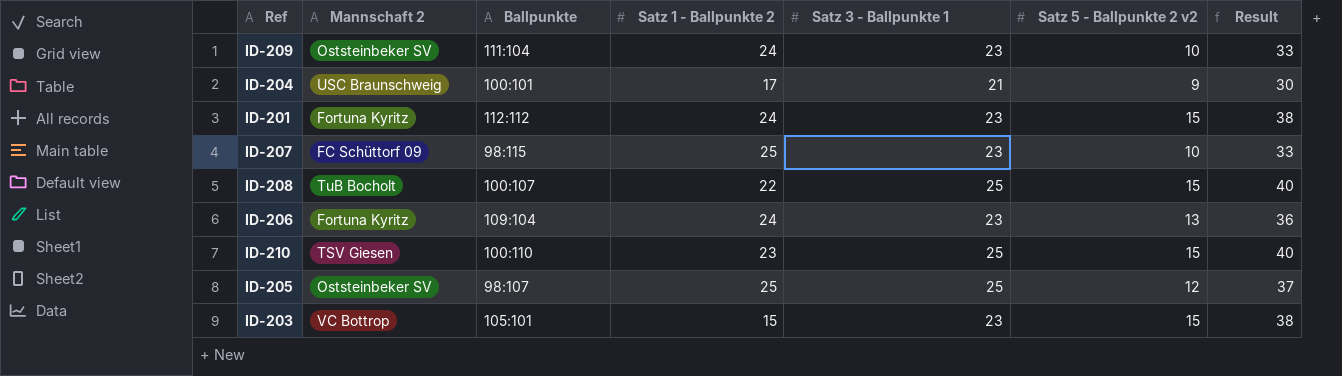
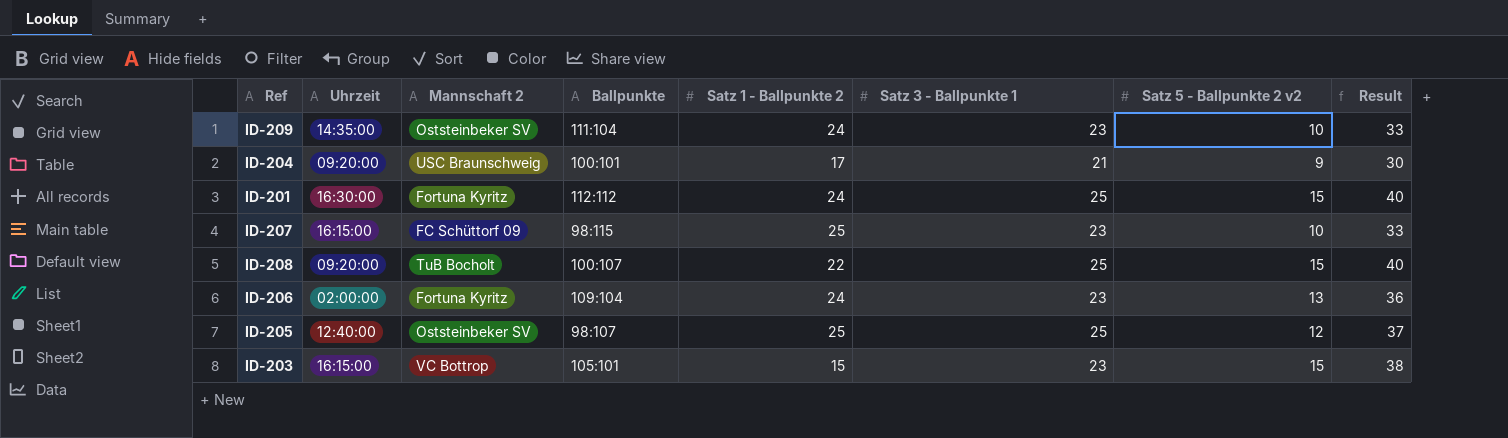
column Uhrzeit | position: none -> 2
row ID-210: TSV Giesen | 100:110 | 23 | 25 | 15 | 40 -> none
ID-201 | Satz 3 - Ballpunkte 1: 23 -> 25
ID-201 | Result: 38 -> 40

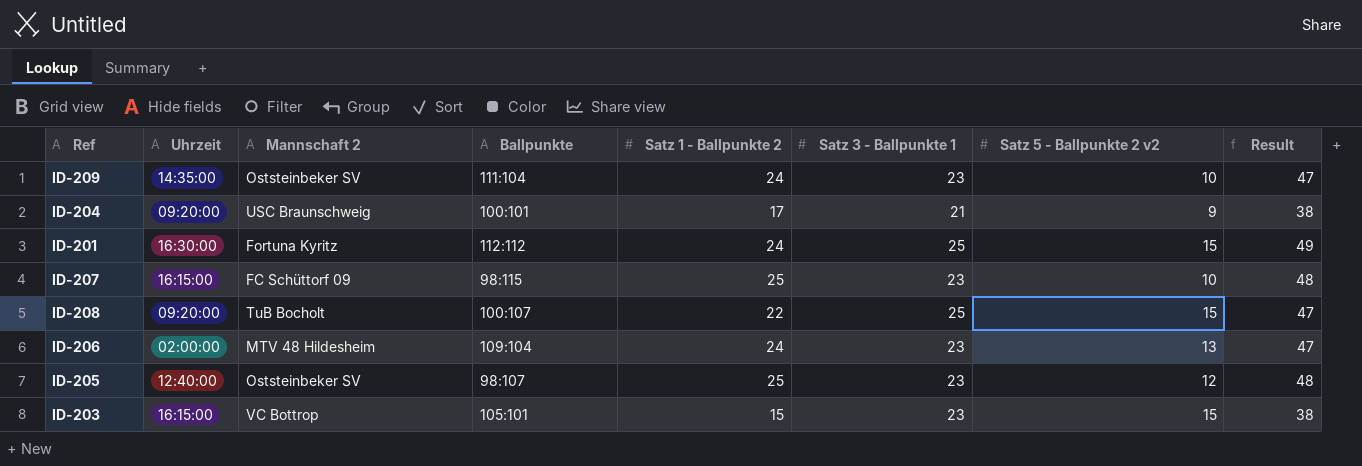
column Result | formula: [Satz 3 - Ballpunkte 1] + [Satz 5 - Ballpunkte 2 v2] -> [Satz 1 - Ballpunkte 2] + [Satz 3 - Ballpunkte 1]
ID-206 | Mannschaft 2: Fortuna Kyritz -> MTV 48 Hildesheim
ID-205 | Satz 3 - Ballpunkte 1: 25 -> 23

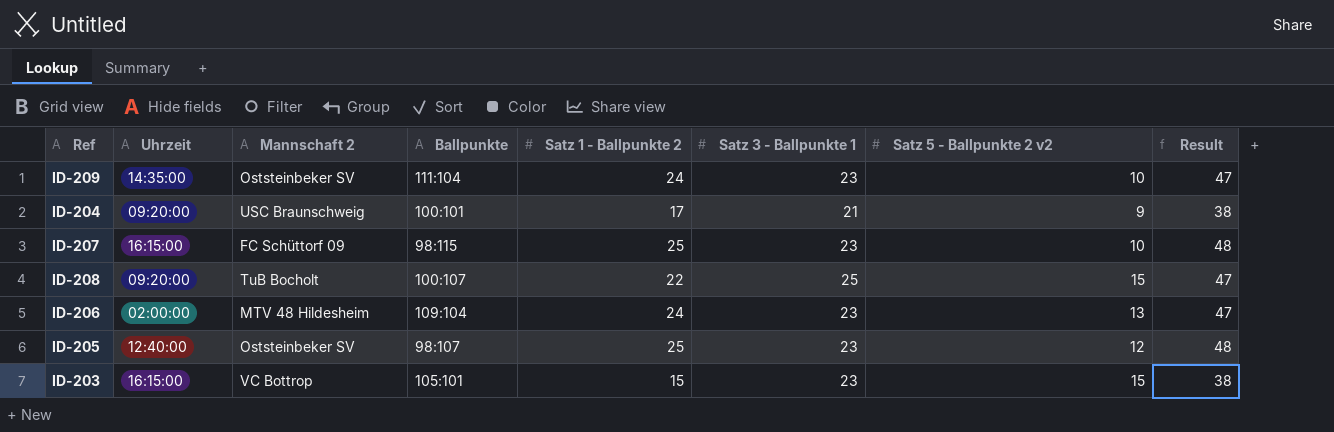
row ID-201: 16:30:00 | Fortuna Kyritz | 112:112 | 24 | 25 | 15 | 49 -> none

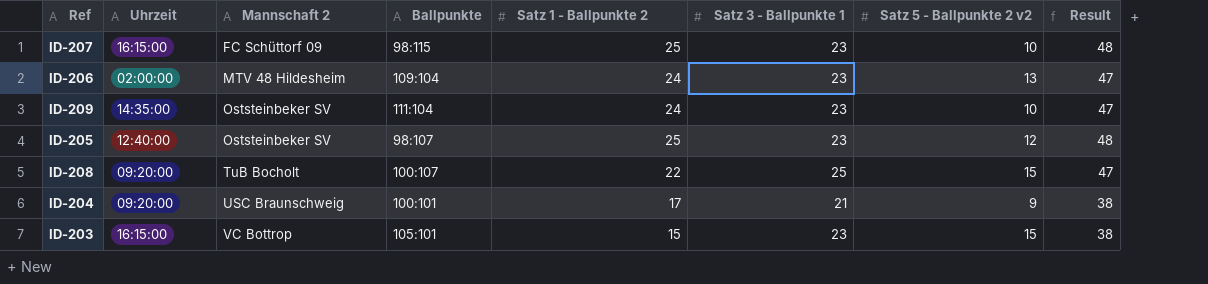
row order: none -> Mannschaft 2 ascending

